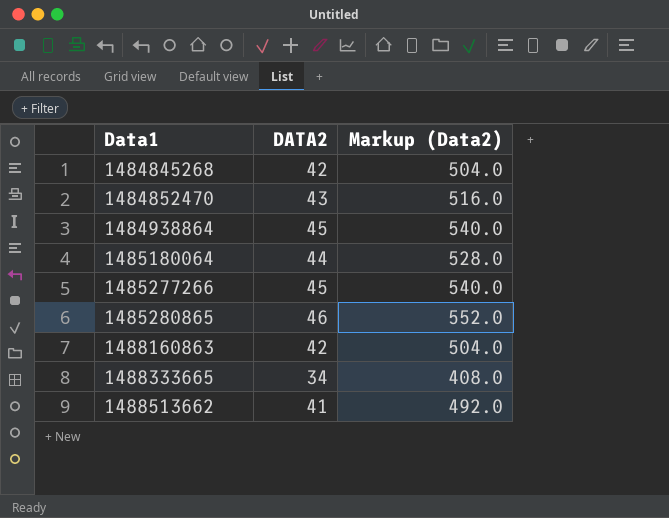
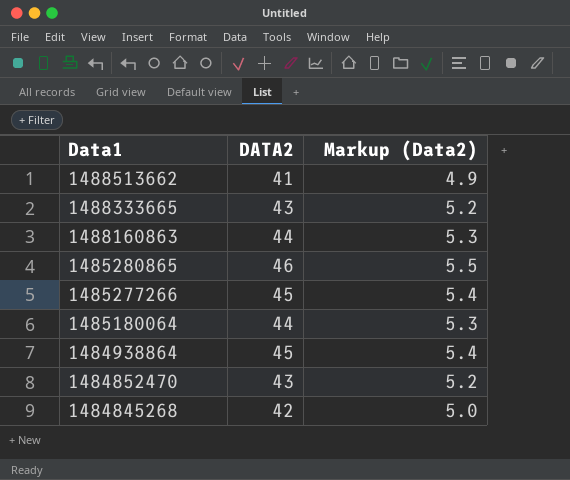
row order: Data1 ascending -> Data1 descending
column Markup (Data2) | formula: [DATA2] * 12 -> [DATA2] * 0.12
1488333665 | DATA2: 34 -> 43
1488160863 | DATA2: 42 -> 44

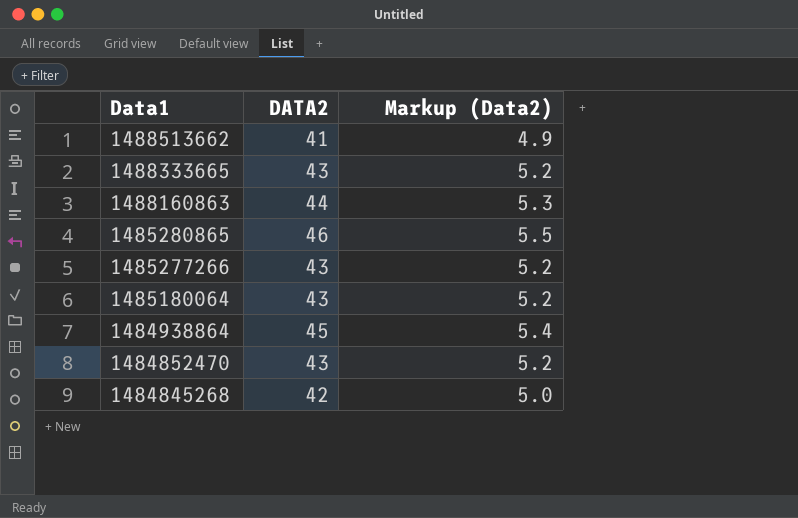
1485277266 | DATA2: 45 -> 43
1485277266 | Markup (Data2): 5.4 -> 5.2
1485180064 | DATA2: 44 -> 43
1485180064 | Markup (Data2): 5.3 -> 5.2

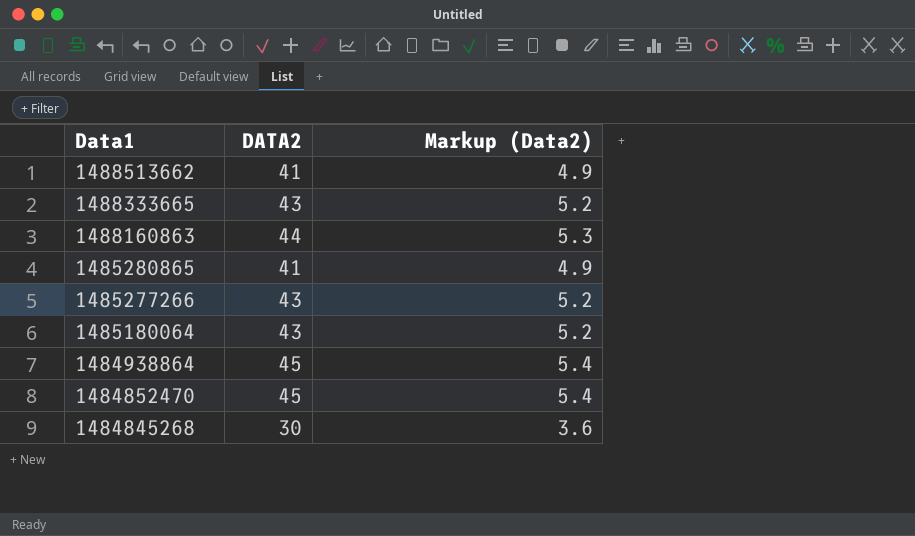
1485280865 | DATA2: 46 -> 41
1485280865 | Markup (Data2): 5.5 -> 4.9
1484852470 | DATA2: 43 -> 45
1484852470 | Markup (Data2): 5.2 -> 5.4
1484845268 | DATA2: 42 -> 30
1484845268 | Markup (Data2): 5.0 -> 3.6

